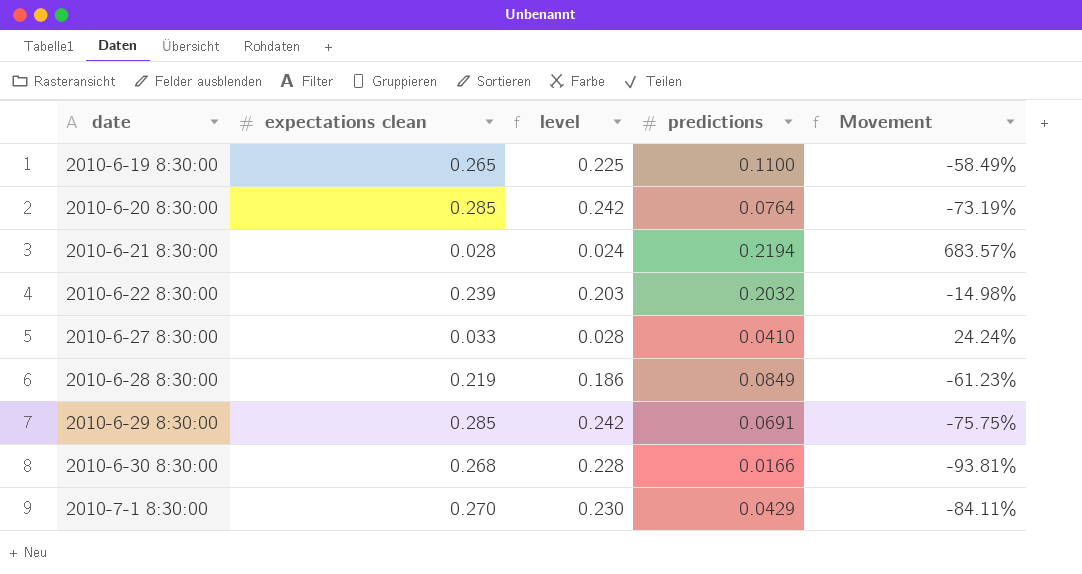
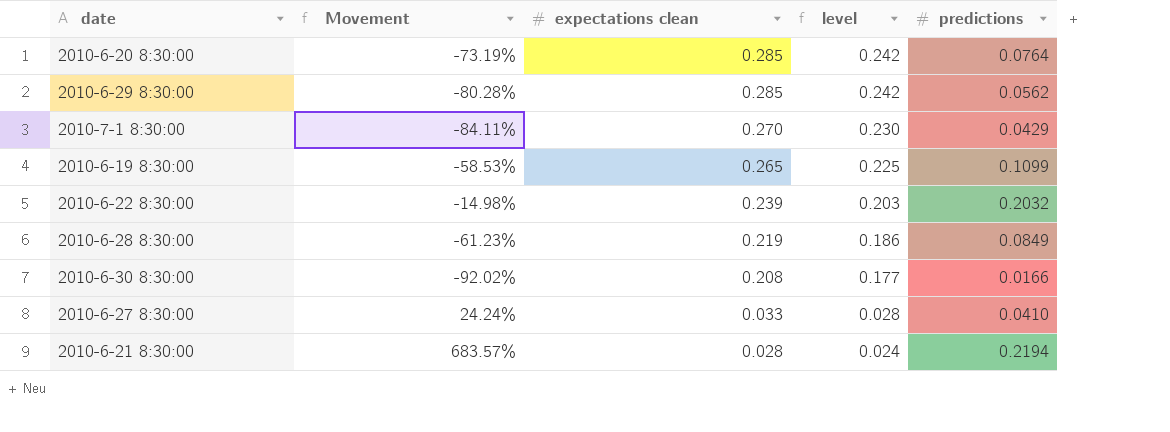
row order: date ascending -> expectations clean descending
column Movement | position: 5 -> 2
2010-6-29 8:30:00 | Movement: -75.75% -> -80.28%
2010-6-29 8:30:00 | predictions: 0.0691 -> 0.0562
2010-6-19 8:30:00 | Movement: -58.49% -> -58.53%
2010-6-19 8:30:00 | predictions: 0.1100 -> 0.1099
2010-6-30 8:30:00 | Movement: -93.81% -> -92.02%
2010-6-30 8:30:00 | expectations clean: 0.268 -> 0.208
2010-6-30 8:30:00 | level: 0.228 -> 0.177

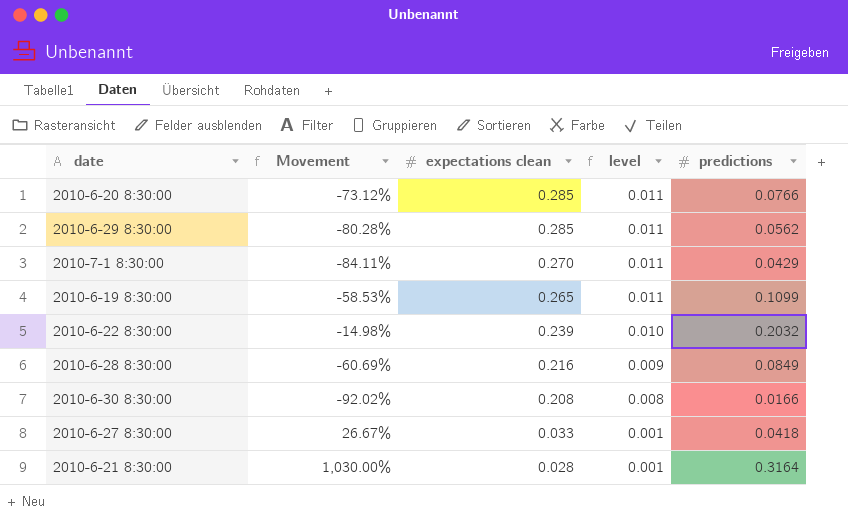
column level | formula: [expectations clean] * 0.85 -> [expectations clean] * 0.04
2010-6-20 8:30:00 | Movement: -73.19% -> -73.12%
2010-6-20 8:30:00 | predictions: 0.0764 -> 0.0766
2010-6-28 8:30:00 | Movement: -61.23% -> -60.69%
2010-6-28 8:30:00 | expectations clean: 0.219 -> 0.216
2010-6-27 8:30:00 | Movement: 24.24% -> 26.67%
2010-6-27 8:30:00 | predictions: 0.0410 -> 0.0418
2010-6-21 8:30:00 | Movement: 683.57% -> 1,030.00%
2010-6-21 8:30:00 | predictions: 0.2194 -> 0.3164

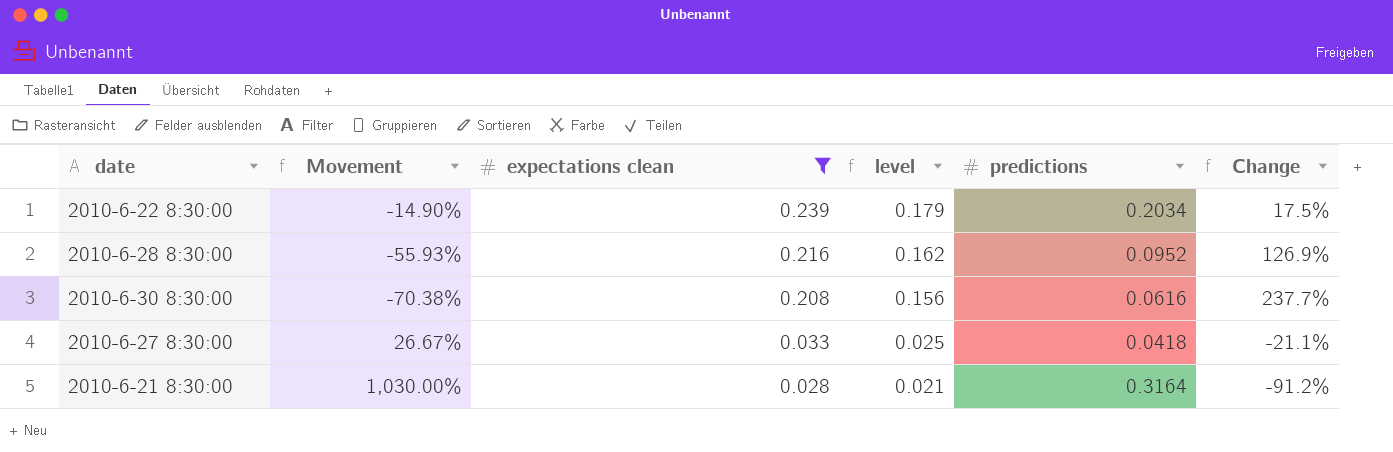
filter: none -> expectations clean <= 0.239
column level | formula: [expectations clean] * 0.04 -> [expectations clean] * 0.75
column Change | formula: none -> ([expectations clean] - [predictions]) / [predictions]
2010-6-22 8:30:00 | Movement: -14.98% -> -14.90%
2010-6-22 8:30:00 | predictions: 0.2032 -> 0.2034
2010-6-28 8:30:00 | Movement: -60.69% -> -55.93%
2010-6-28 8:30:00 | predictions: 0.0849 -> 0.0952
2010-6-30 8:30:00 | Movement: -92.02% -> -70.38%
2010-6-30 8:30:00 | predictions: 0.0166 -> 0.0616

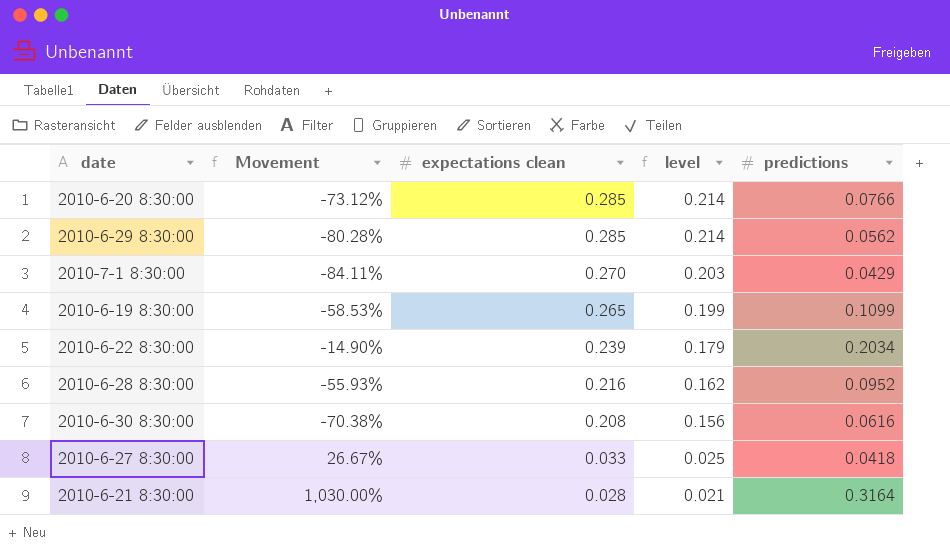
filter: expectations clean <= 0.239 -> none
column Change | formula: ([expectations clean] - [predictions]) / [predictions] -> none

